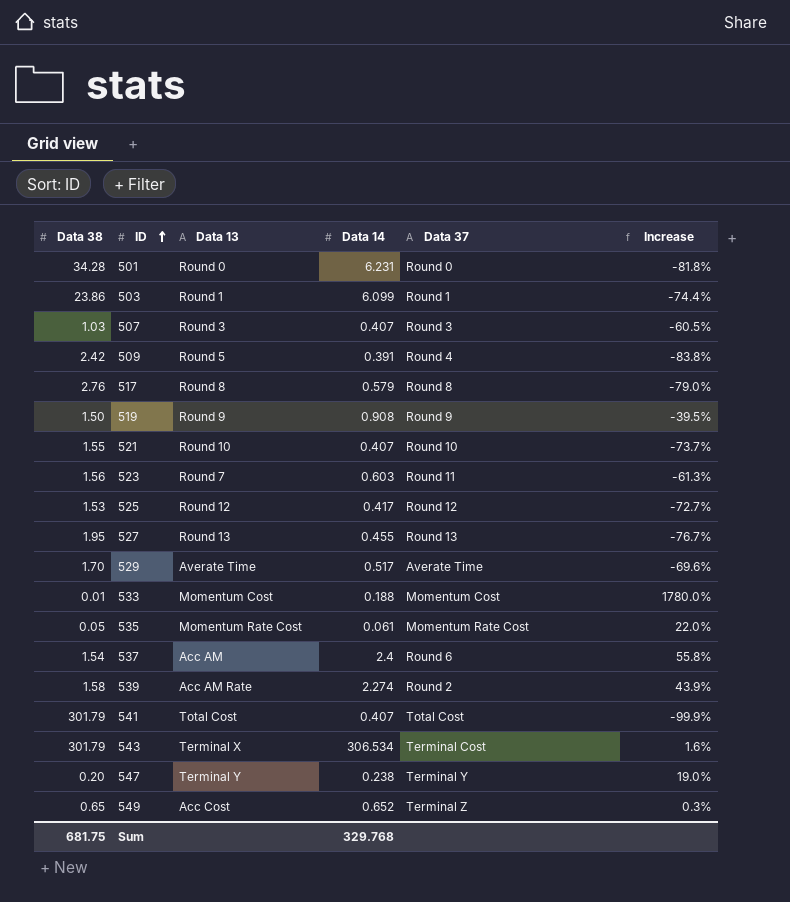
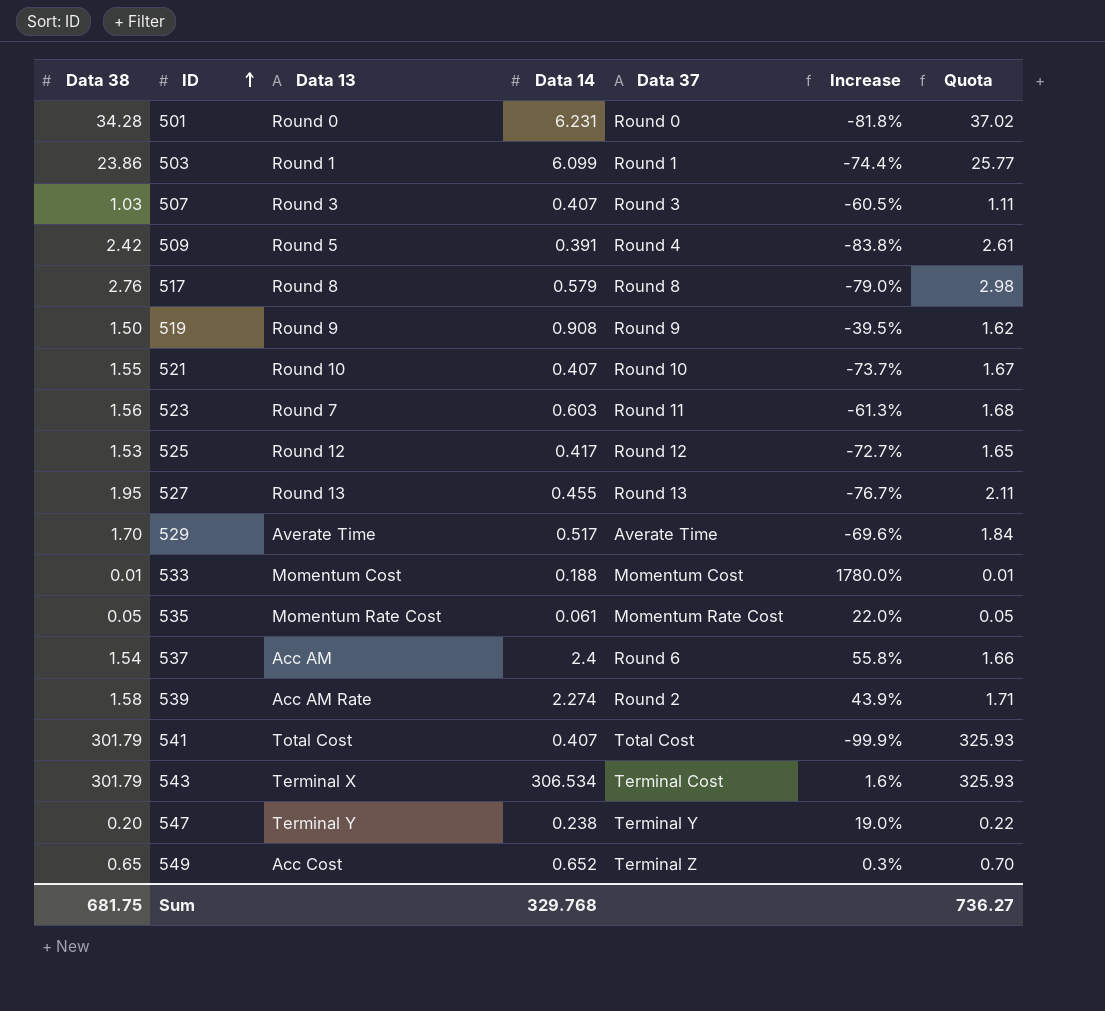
column Quota | formula: none -> [Data 38] * 1.08

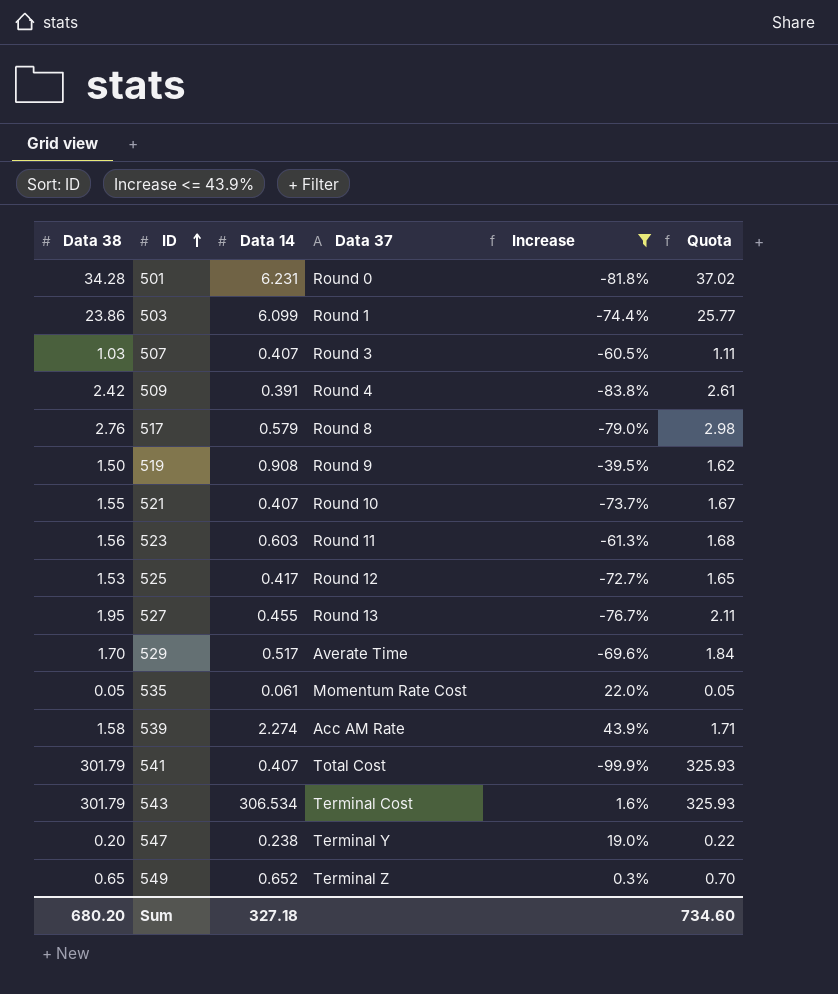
filter: none -> Increase <= 43.9%
column Data 13 | position: 3 -> none
539 | Data 37: Round 2 -> Acc AM Rate
Sum | Data 38: 681.75 -> 680.20
Sum | Data 14: 329.768 -> 327.18
Sum | Quota: 736.27 -> 734.60

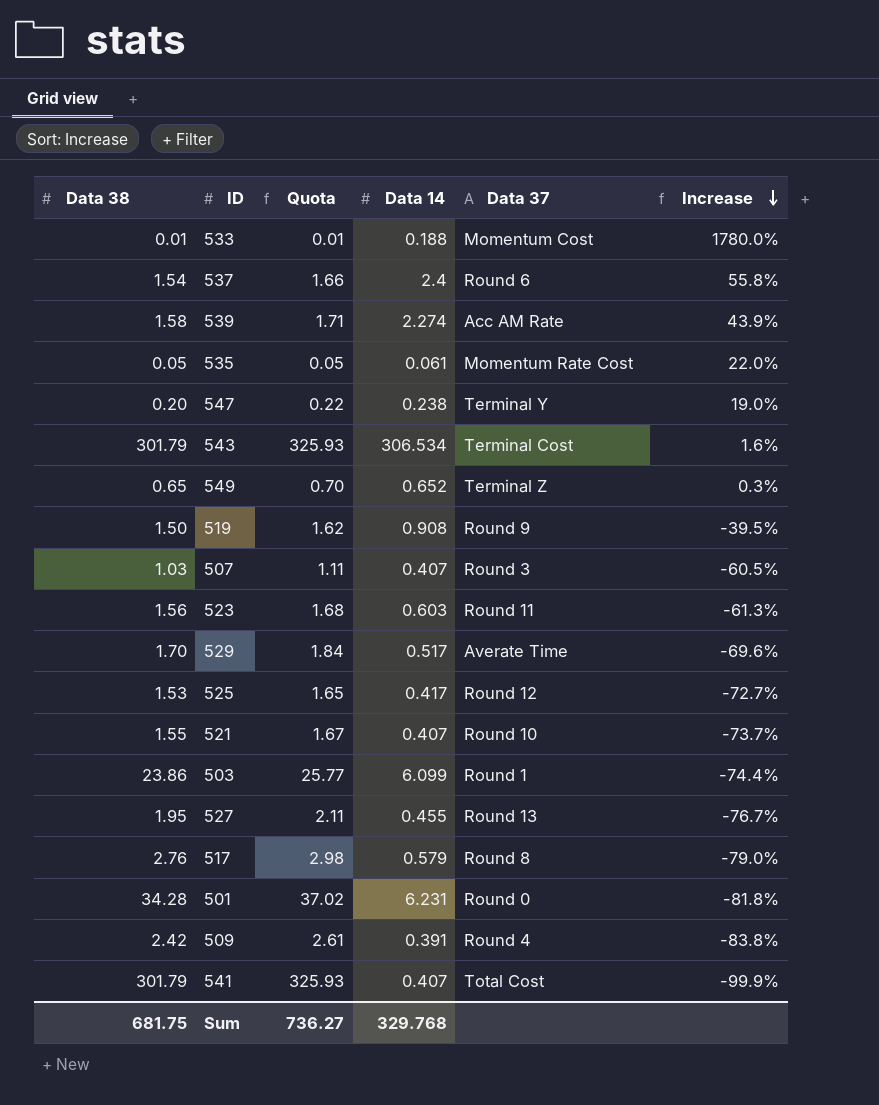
filter: Increase <= 43.9% -> none
row order: ID ascending -> Increase descending
column Quota | position: 6 -> 3
Sum | Data 38: 680.20 -> 681.75
Sum | Quota: 734.60 -> 736.27
Sum | Data 14: 327.18 -> 329.768

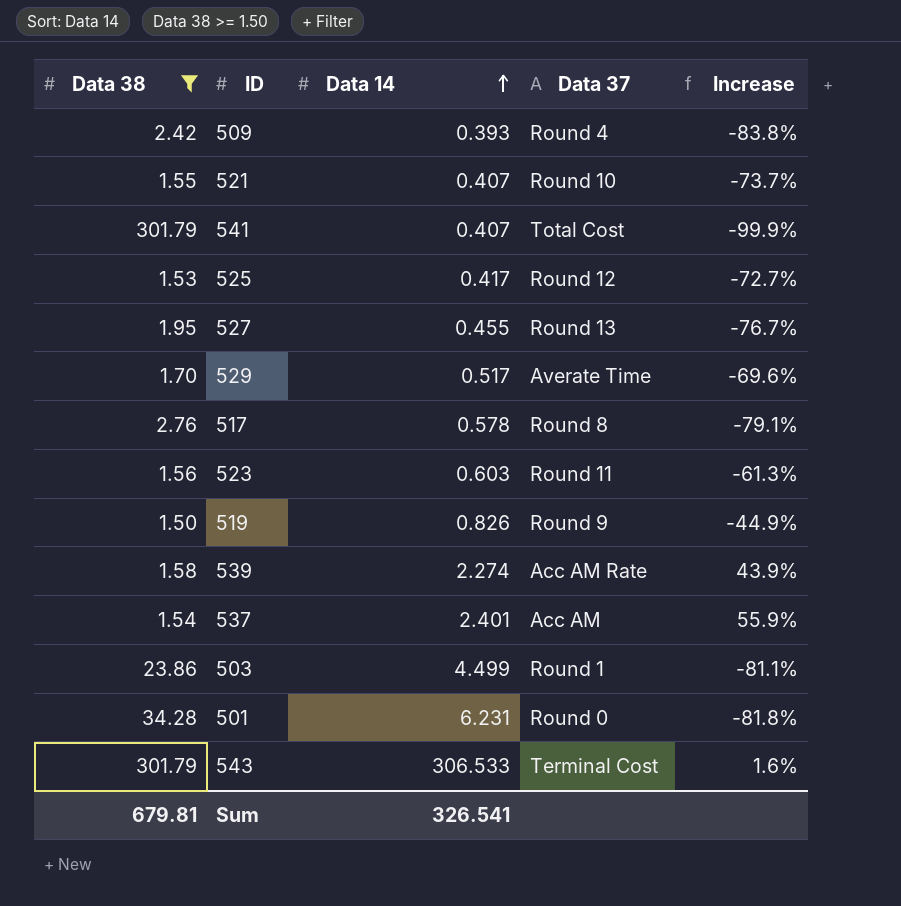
filter: none -> Data 38 >= 1.50
row order: Increase descending -> Data 14 ascending
column Quota | formula: [Data 38] * 1.08 -> none
509 | Data 14: 0.391 -> 0.393
517 | Data 14: 0.579 -> 0.578
517 | Increase: -79.0% -> -79.1%
519 | Data 14: 0.908 -> 0.826
519 | Increase: -39.5% -> -44.9%
537 | Data 14: 2.4 -> 2.401
537 | Data 37: Round 6 -> Acc AM
537 | Increase: 55.8% -> 55.9%
503 | Data 14: 6.099 -> 4.499
503 | Increase: -74.4% -> -81.1%
543 | Data 14: 306.534 -> 306.533
Sum | Data 38: 681.75 -> 679.81
Sum | Data 14: 329.768 -> 326.541

